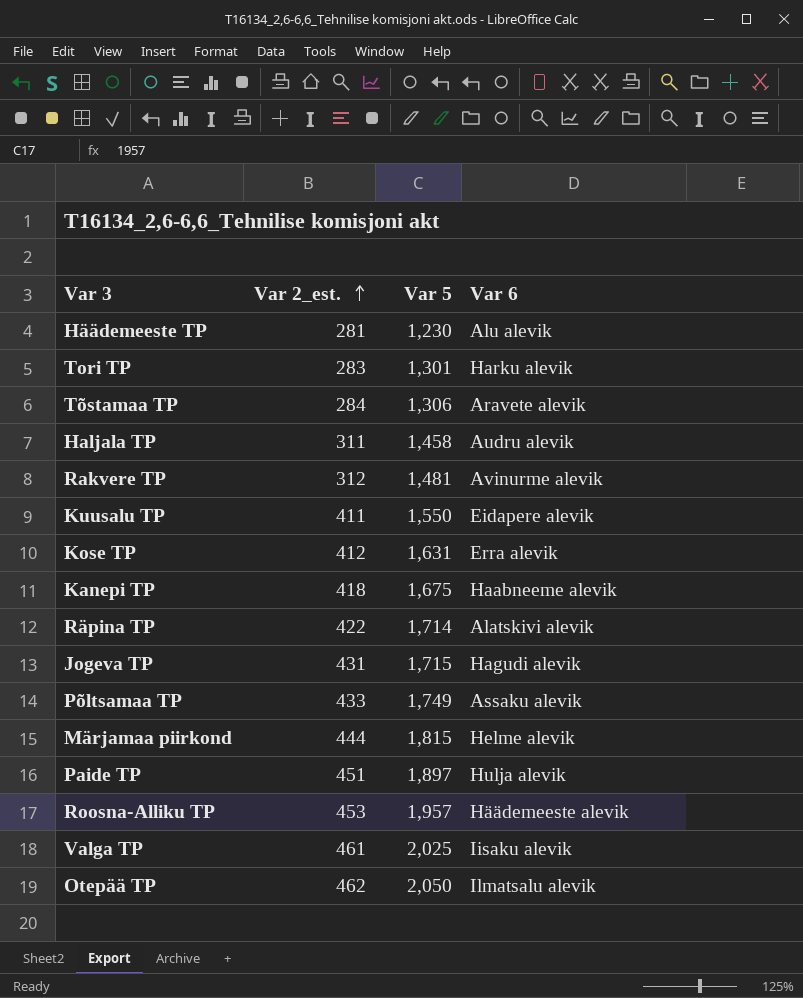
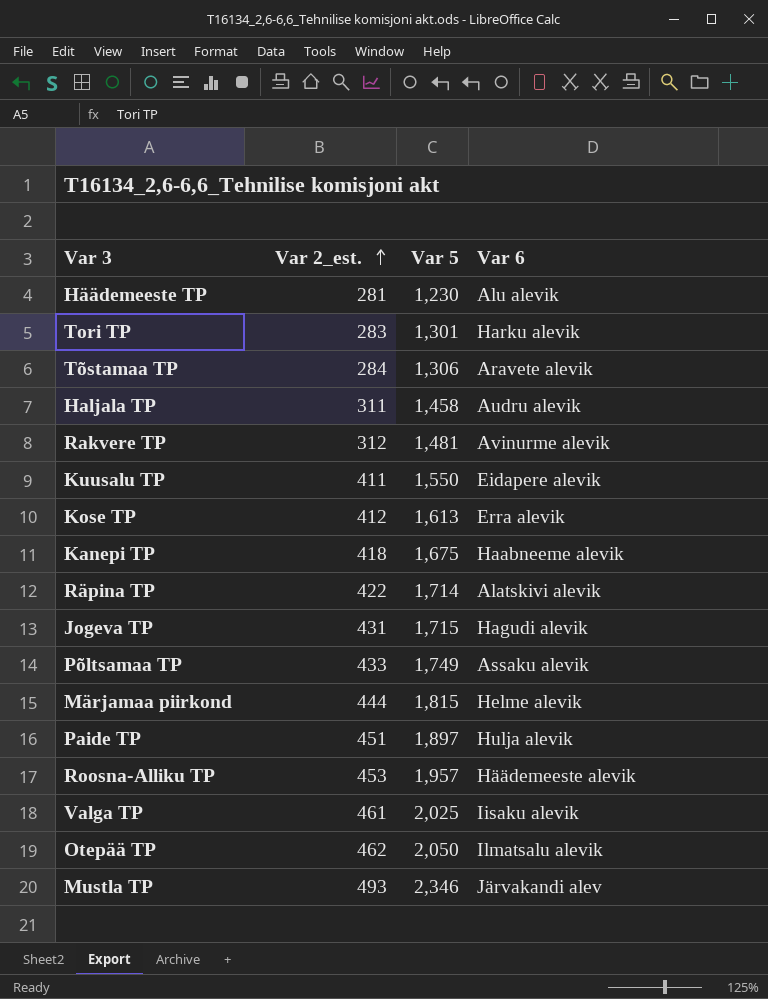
Kose TP | Var 5: 1,631 -> 1,613
row Mustla TP: none -> 493 | 2,346 | Järvakandi alev

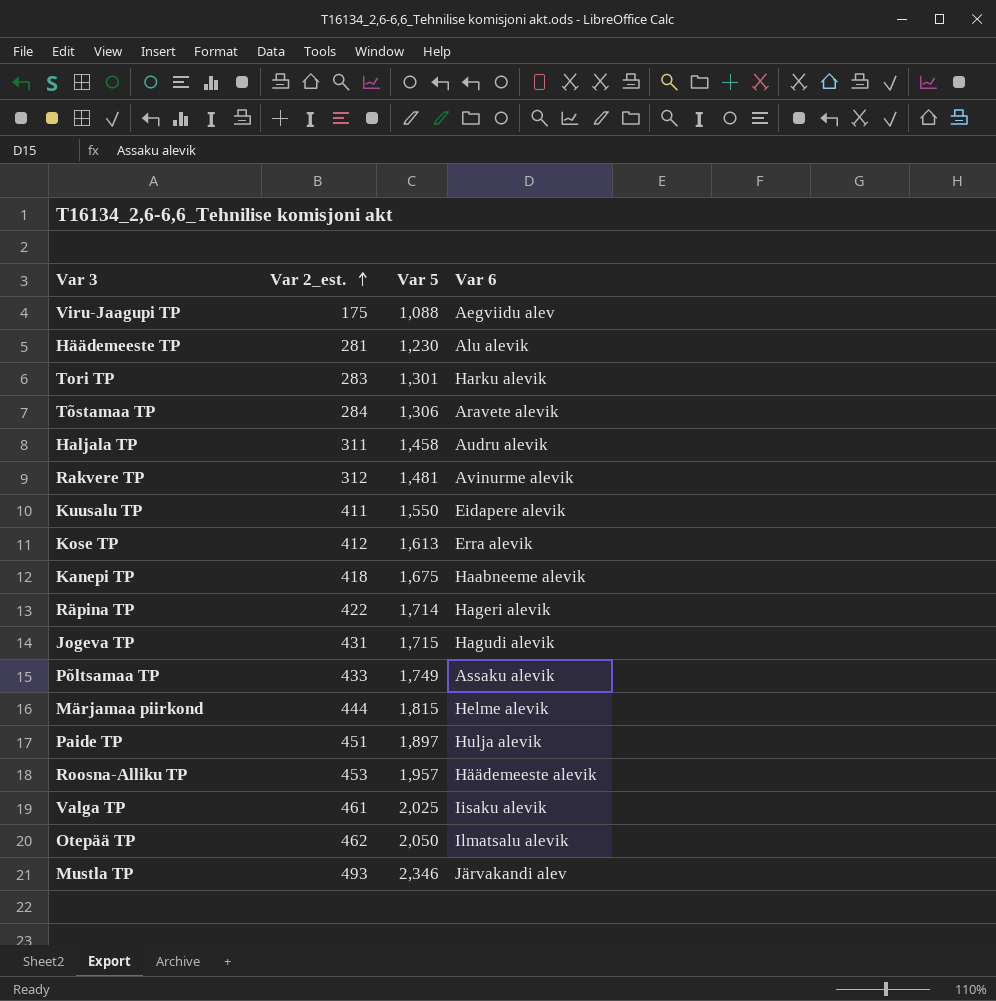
row Viru-Jaagupi TP: none -> 175 | 1,088 | Aegviidu alev
Räpina TP | Var 6: Alatskivi alevik -> Hageri alevik

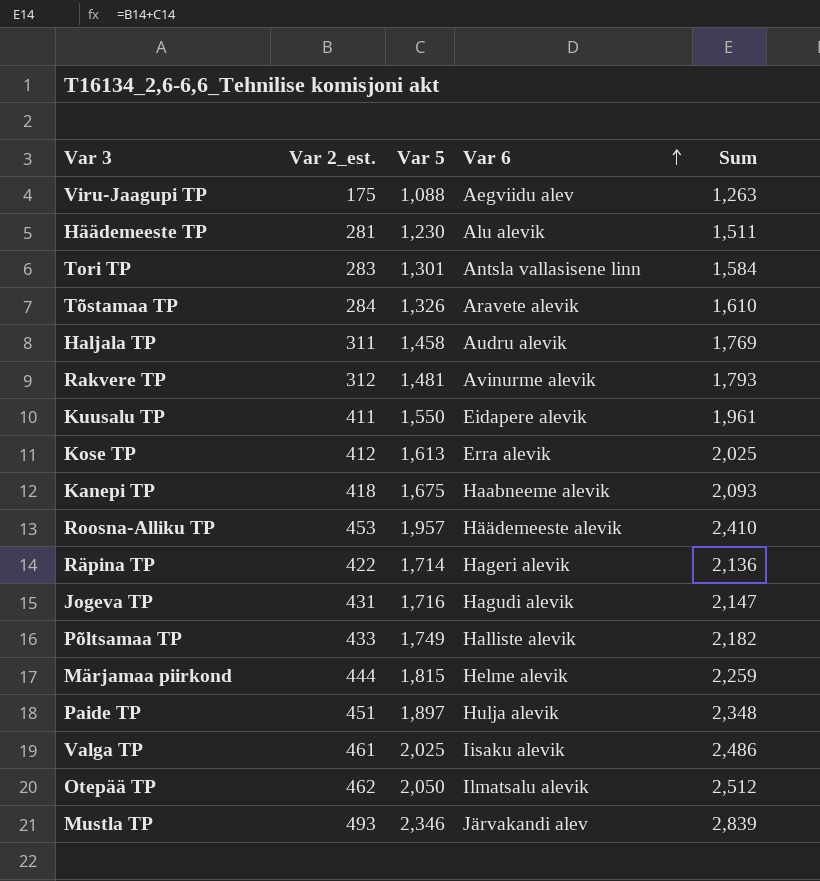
row order: Var 2_est. ascending -> Var 6 ascending
column Sum | formula: none -> [Var 2_est.] + [Var 5]
Tori TP | Var 6: Harku alevik -> Antsla vallasisene linn
Tõstamaa TP | Var 5: 1,306 -> 1,326
Jogeva TP | Var 5: 1,715 -> 1,716
Põltsamaa TP | Var 6: Assaku alevik -> Halliste alevik

